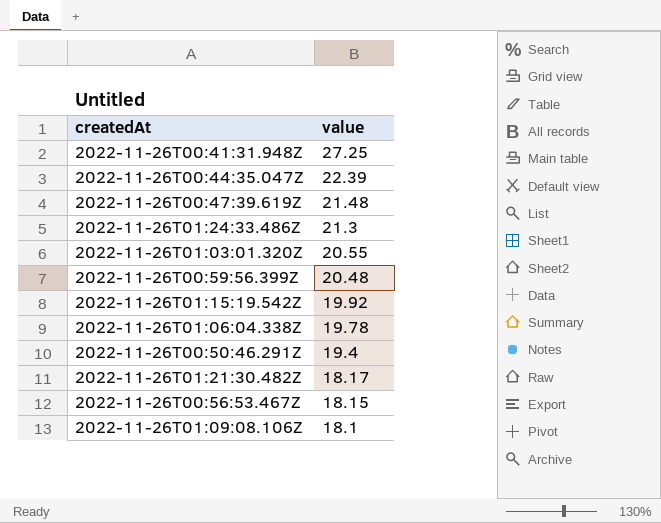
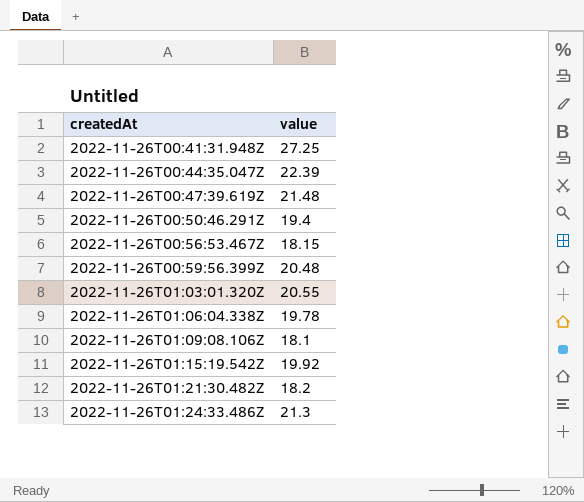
row order: value descending -> createdAt ascending
2022-11-26T01:21:30.482Z | value: 18.17 -> 18.2

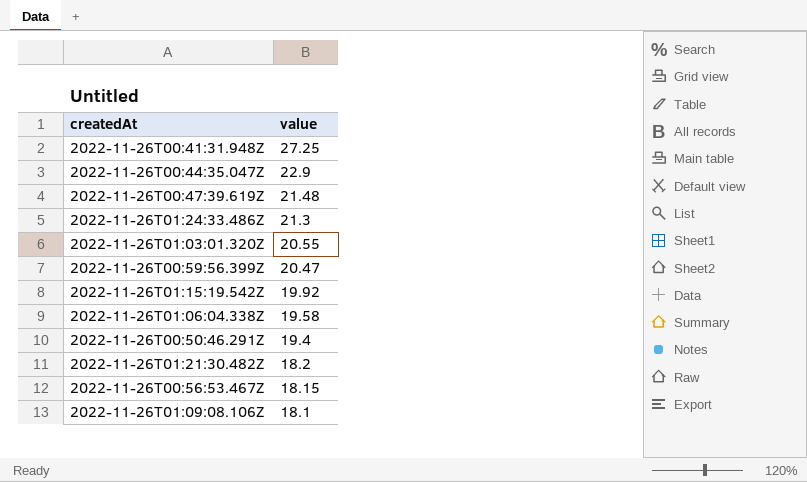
row order: createdAt ascending -> value descending
2022-11-26T00:44:35.047Z | value: 22.39 -> 22.9
2022-11-26T00:59:56.399Z | value: 20.48 -> 20.47
2022-11-26T01:06:04.338Z | value: 19.78 -> 19.58

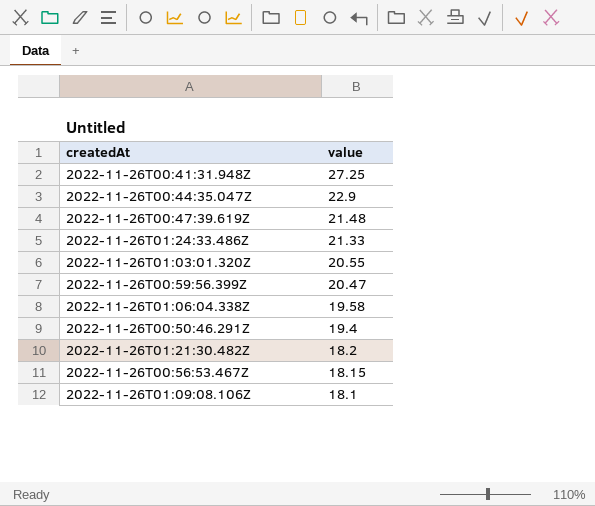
row 2022-11-26T01:15:19.542Z: 19.92 -> none
2022-11-26T01:24:33.486Z | value: 21.3 -> 21.33

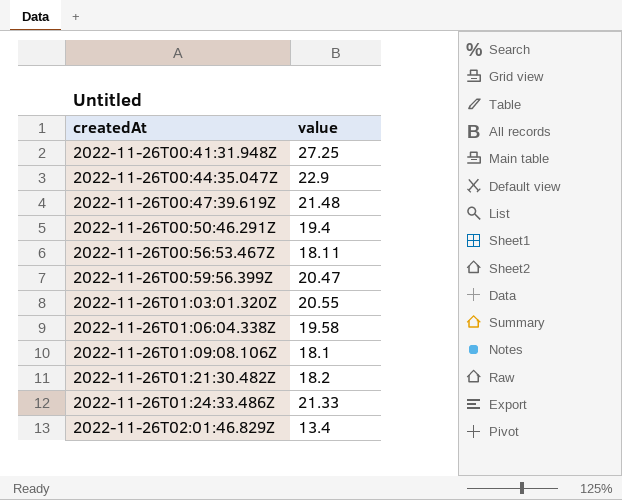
row order: value descending -> createdAt ascending
2022-11-26T00:56:53.467Z | value: 18.15 -> 18.11
row 2022-11-26T02:01:46.829Z: none -> 13.4

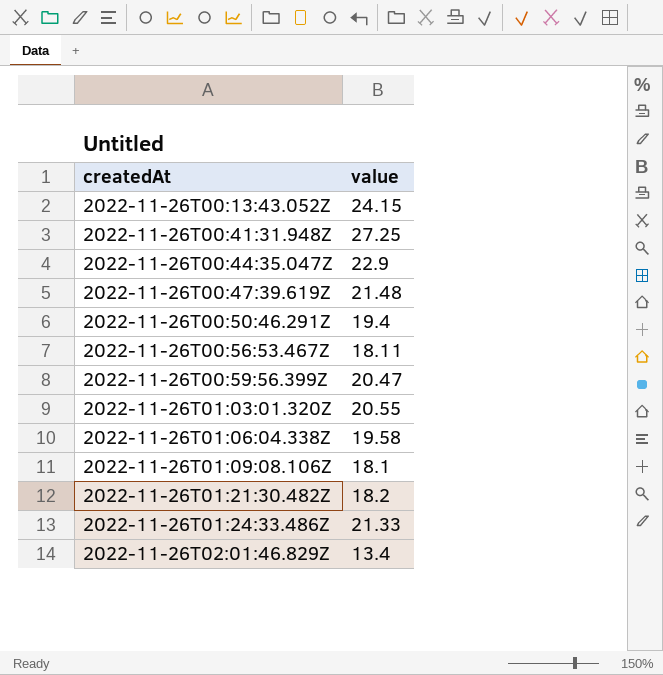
row 2022-11-26T00:13:43.052Z: none -> 24.15

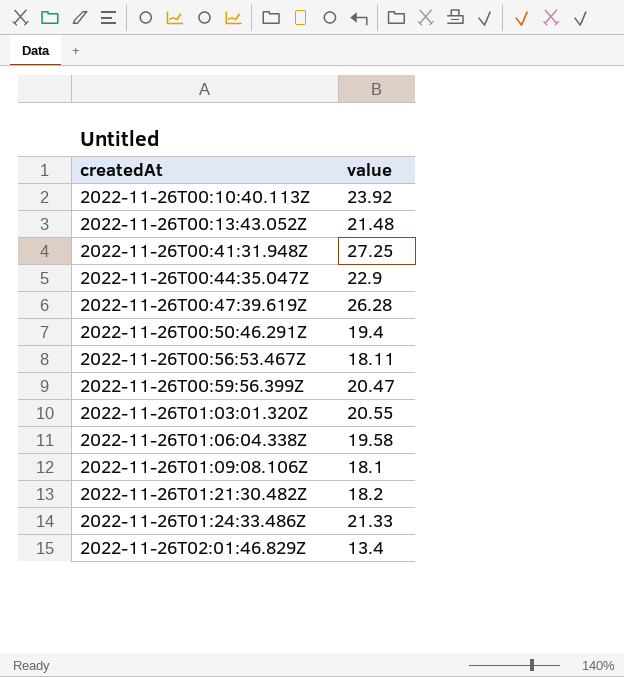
row 2022-11-26T00:10:40.113Z: none -> 23.92
2022-11-26T00:13:43.052Z | value: 24.15 -> 21.48
2022-11-26T00:47:39.619Z | value: 21.48 -> 26.28

